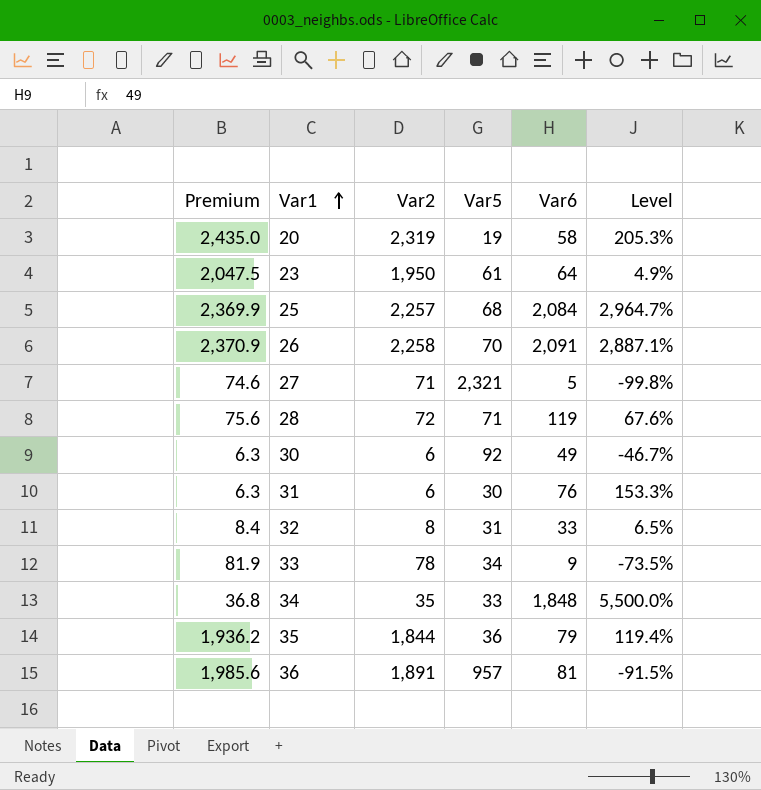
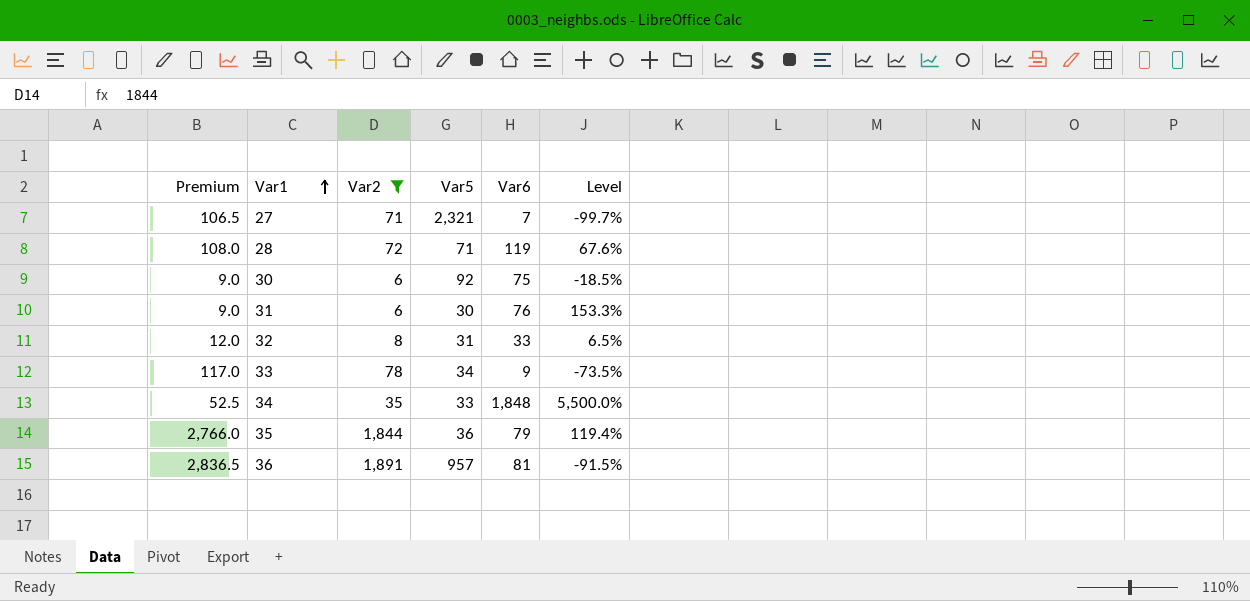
filter: none -> Var2 <= 1,891
column Premium | formula: [Var2] * 1.05 -> [Var2] * 1.5
27 | Var6: 5 -> 7
27 | Level: -99.8% -> -99.7%
30 | Var6: 49 -> 75
30 | Level: -46.7% -> -18.5%

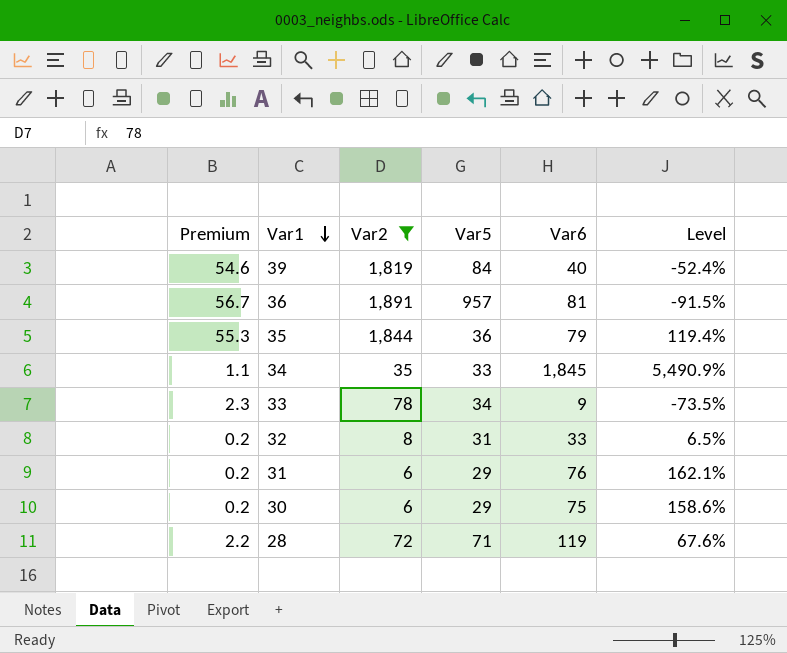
row order: Var1 ascending -> Var1 descending
column Premium | formula: [Var2] * 1.5 -> [Var2] * 0.03
row 27: 106.5 | 71 | 2,321 | 7 | -99.7% -> none
row 39: none -> 54.6 | 1,819 | 84 | 40 | -52.4%
34 | Var6: 1,848 -> 1,845
34 | Level: 5,500.0% -> 5,490.9%
31 | Var5: 30 -> 29
31 | Level: 153.3% -> 162.1%
30 | Var5: 92 -> 29
30 | Level: -18.5% -> 158.6%

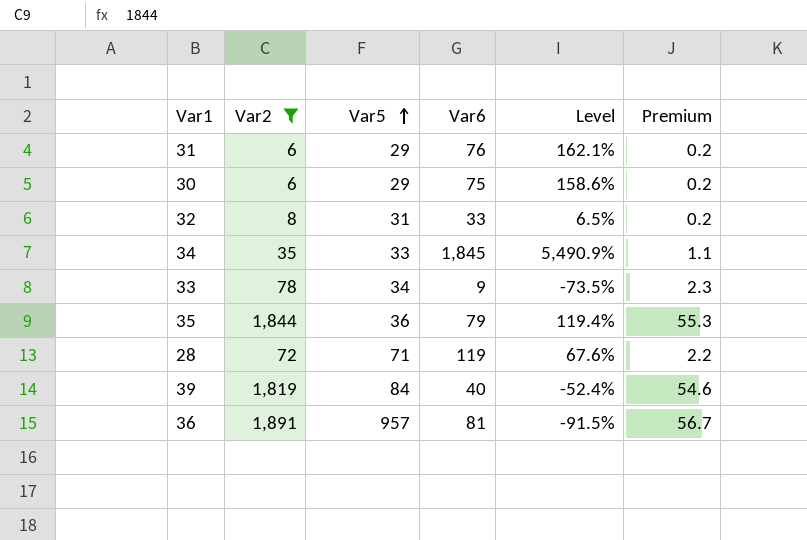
row order: Var1 descending -> Var5 ascending
column Premium | position: 1 -> 6

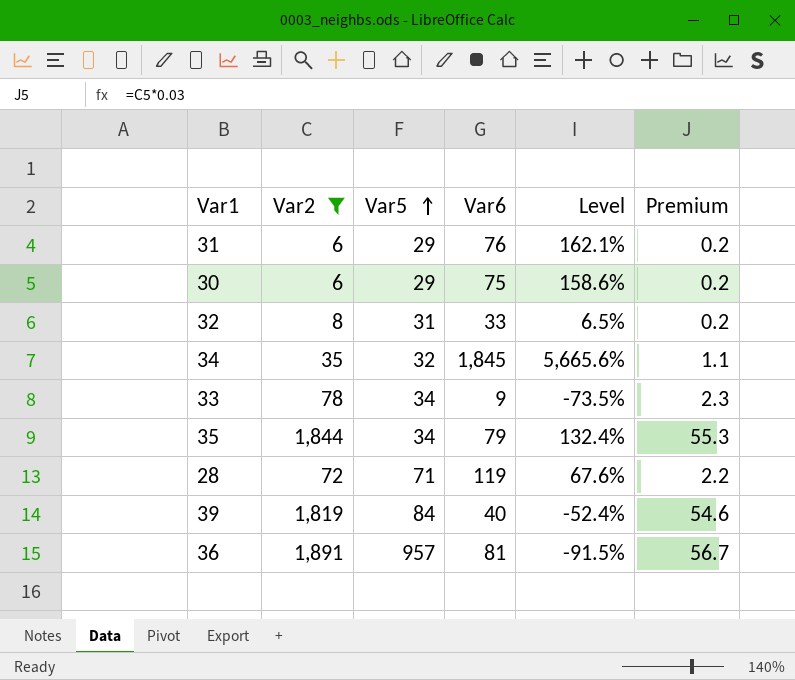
34 | Var5: 33 -> 32
34 | Level: 5,490.9% -> 5,665.6%
35 | Var5: 36 -> 34
35 | Level: 119.4% -> 132.4%

